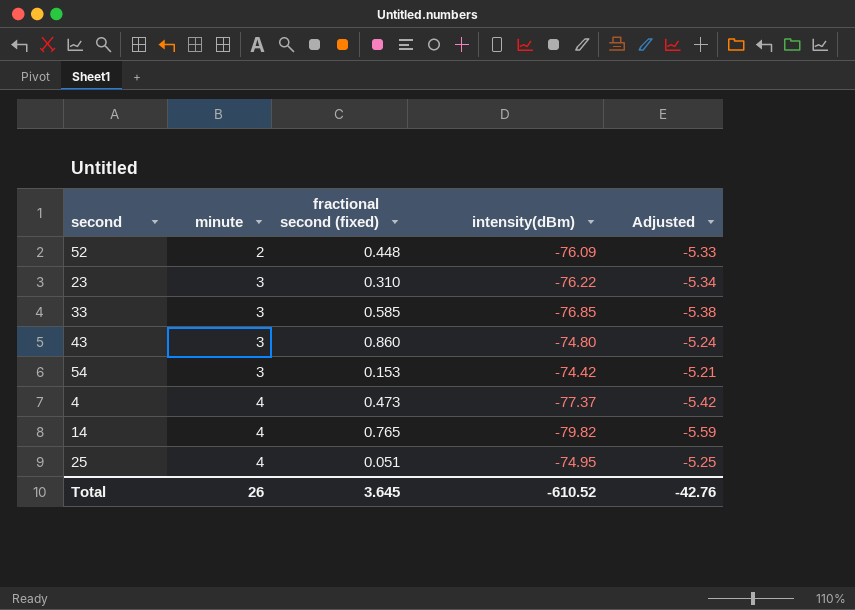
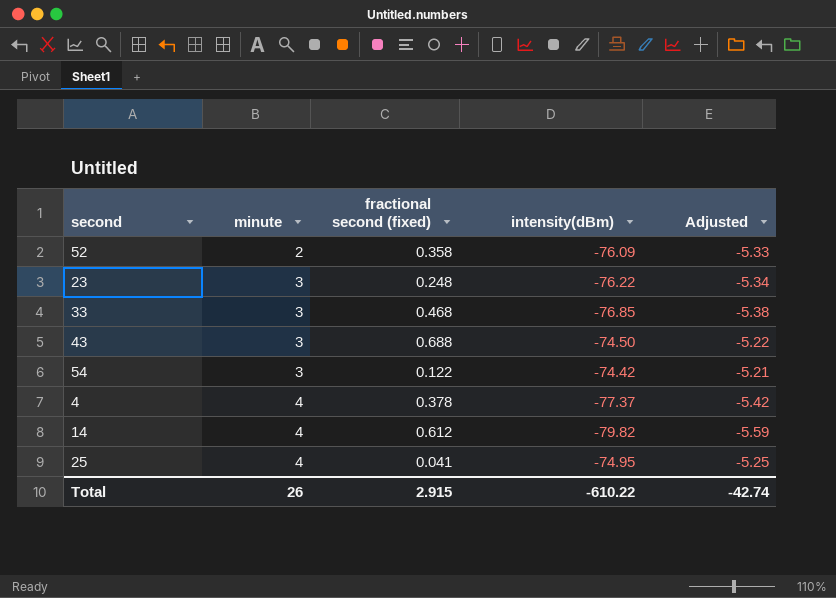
52 | fractional second (fixed): 0.448 -> 0.358
23 | fractional second (fixed): 0.310 -> 0.248
33 | fractional second (fixed): 0.585 -> 0.468
43 | fractional second (fixed): 0.860 -> 0.688
43 | intensity(dBm): -74.80 -> -74.50
43 | Adjusted: -5.24 -> -5.22
54 | fractional second (fixed): 0.153 -> 0.122
4 | fractional second (fixed): 0.473 -> 0.378
14 | fractional second (fixed): 0.765 -> 0.612
25 | fractional second (fixed): 0.051 -> 0.041
Total | fractional second (fixed): 3.645 -> 2.915
Total | intensity(dBm): -610.52 -> -610.22
Total | Adjusted: -42.76 -> -42.74

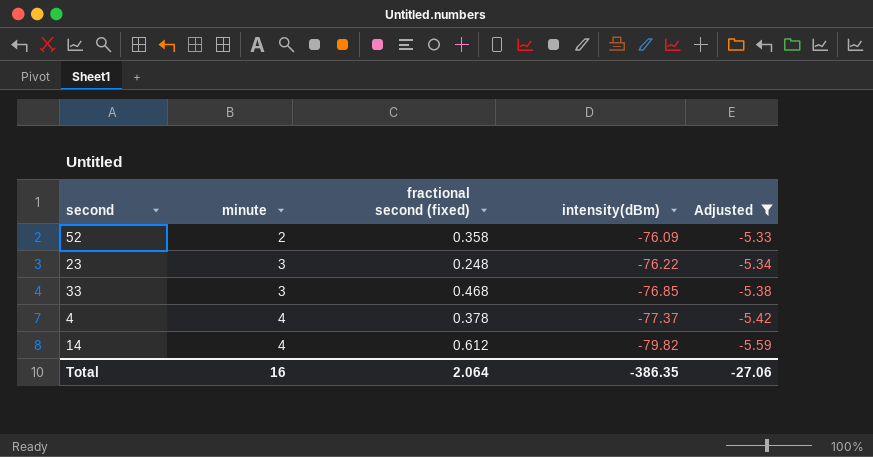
filter: none -> Adjusted <= -5.33
Total | minute: 26 -> 16
Total | fractional second (fixed): 2.915 -> 2.064
Total | intensity(dBm): -610.22 -> -386.35
Total | Adjusted: -42.74 -> -27.06

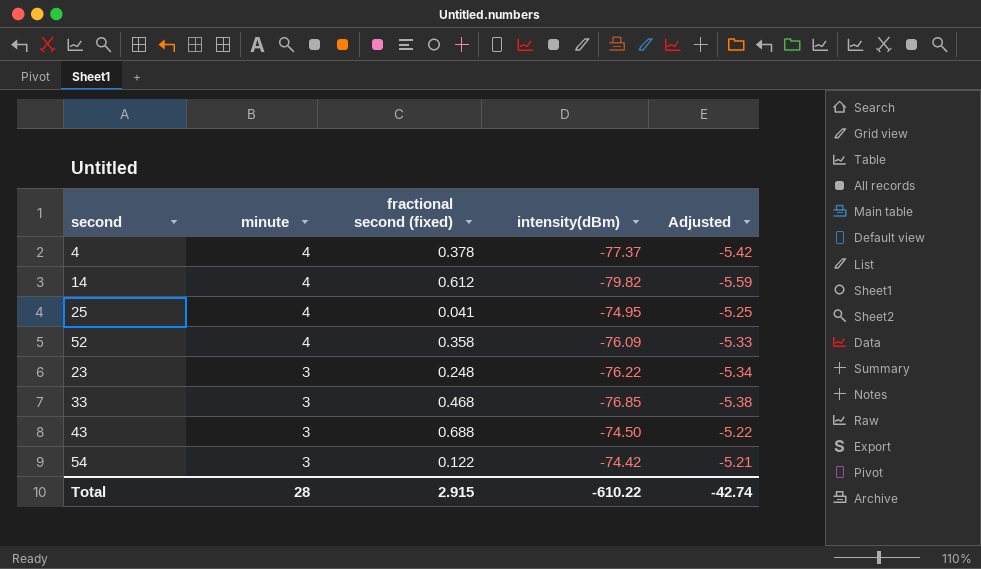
filter: Adjusted <= -5.33 -> none
row order: minute ascending -> minute descending
52 | minute: 2 -> 4
Total | minute: 16 -> 28
Total | fractional second (fixed): 2.064 -> 2.915
Total | intensity(dBm): -386.35 -> -610.22
Total | Adjusted: -27.06 -> -42.74

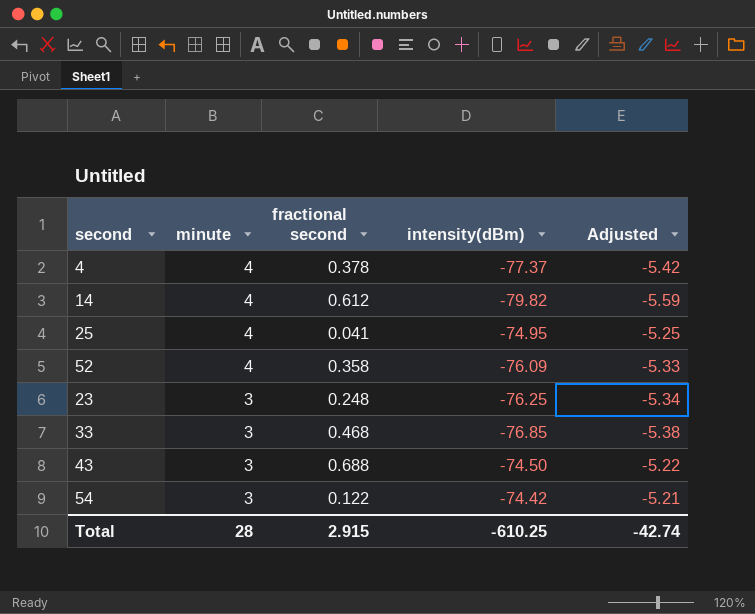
column name: fractional second (fixed) -> fractional second
23 | intensity(dBm): -76.22 -> -76.25
Total | intensity(dBm): -610.22 -> -610.25

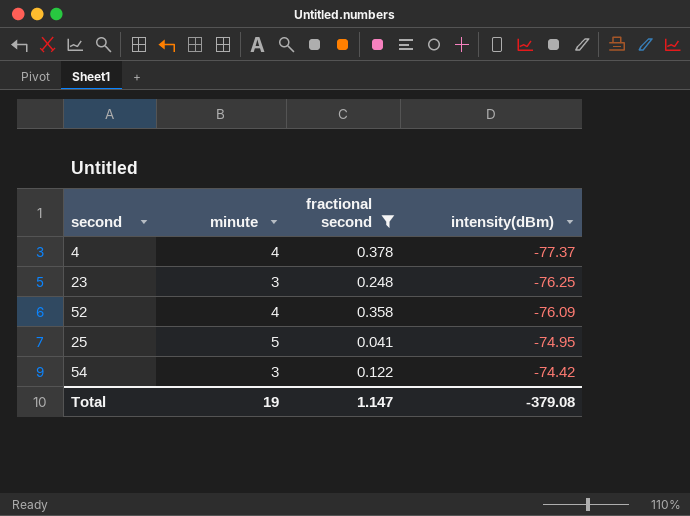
filter: none -> fractional second <= 0.378
row order: minute descending -> intensity(dBm) ascending
column Adjusted | formula: [intensity(dBm)] * 0.07 -> none
25 | minute: 4 -> 5
Total | minute: 28 -> 19
Total | fractional second: 2.915 -> 1.147
Total | intensity(dBm): -610.25 -> -379.08

